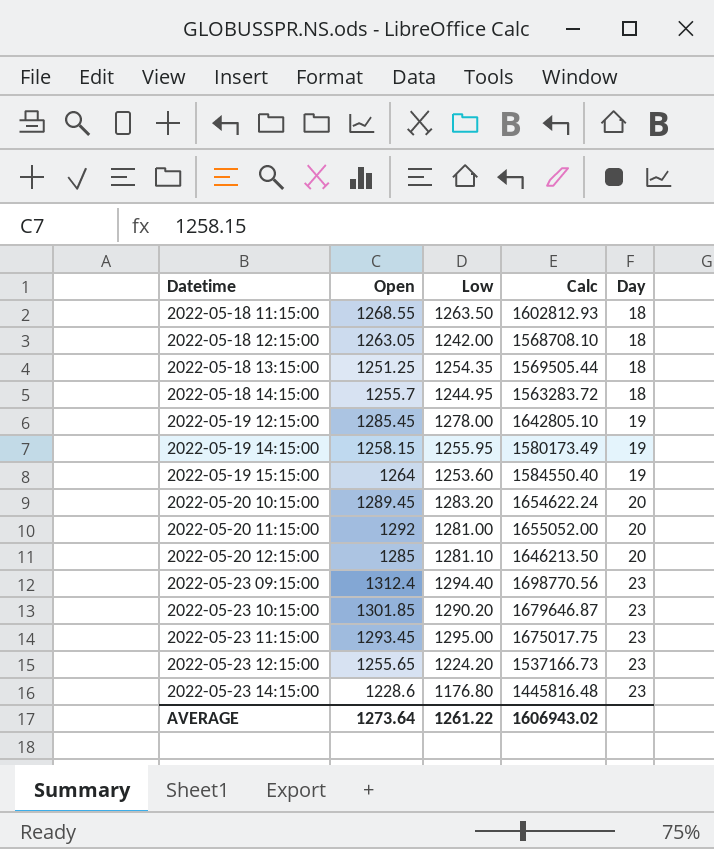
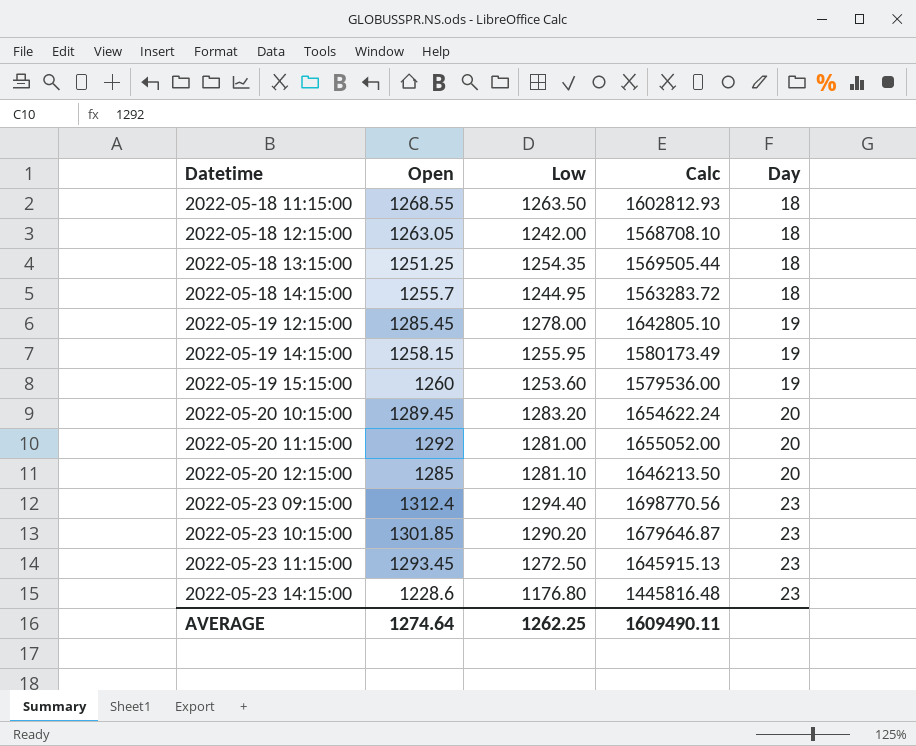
row 2022-05-23 12:15:00: 1255.65 | 1224.20 | 1537166.73 | 23 -> none
2022-05-19 15:15:00 | Open: 1264 -> 1260
2022-05-19 15:15:00 | Calc: 1584550.40 -> 1579536.00
2022-05-23 11:15:00 | Low: 1295.00 -> 1272.50
2022-05-23 11:15:00 | Calc: 1675017.75 -> 1645915.13
AVERAGE | Open: 1273.64 -> 1274.64
AVERAGE | Low: 1261.22 -> 1262.25
AVERAGE | Calc: 1606943.02 -> 1609490.11

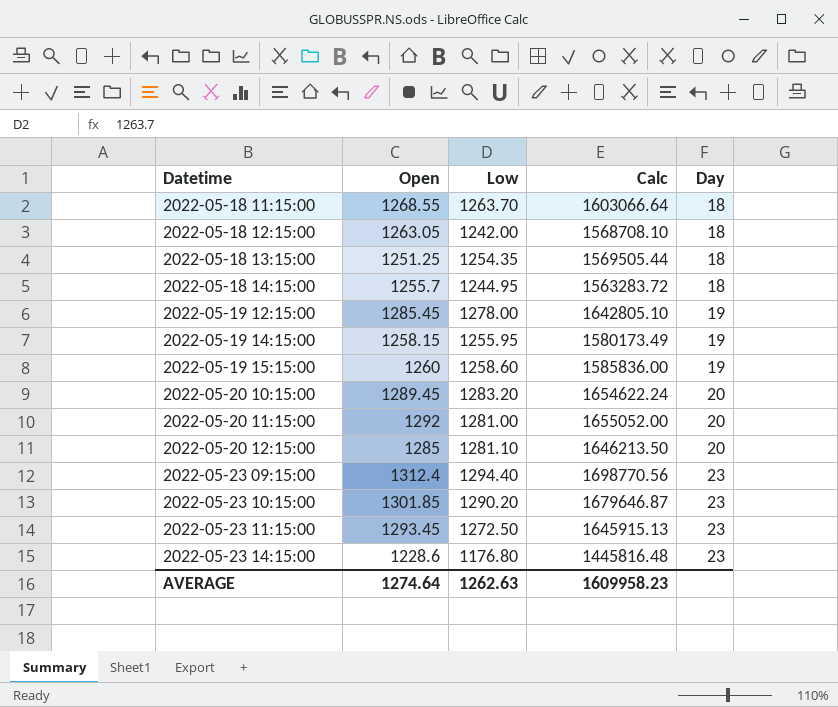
2022-05-18 11:15:00 | Low: 1263.50 -> 1263.70
2022-05-18 11:15:00 | Calc: 1602812.93 -> 1603066.64
2022-05-19 15:15:00 | Low: 1253.60 -> 1258.60
2022-05-19 15:15:00 | Calc: 1579536.00 -> 1585836.00
AVERAGE | Low: 1262.25 -> 1262.63
AVERAGE | Calc: 1609490.11 -> 1609958.23

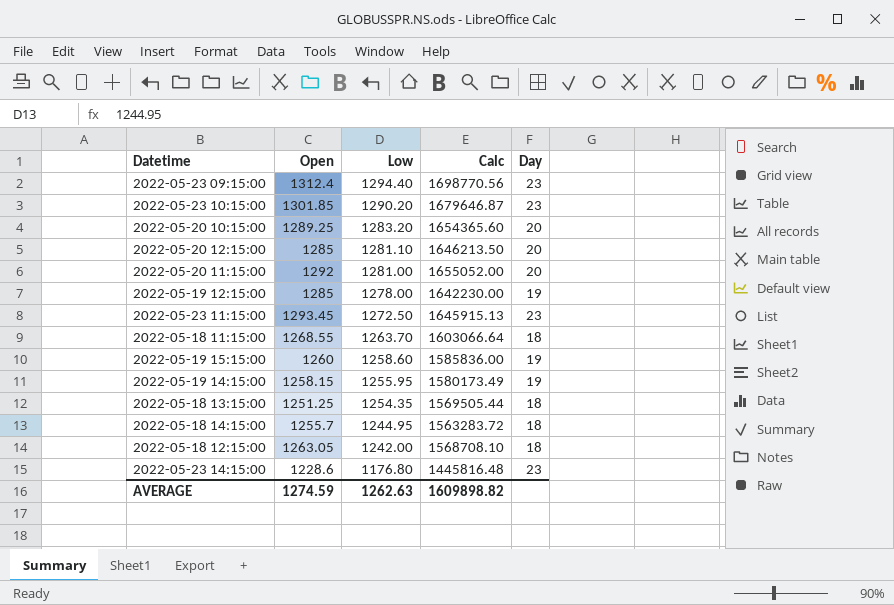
row order: Datetime ascending -> Low descending
2022-05-20 10:15:00 | Open: 1289.45 -> 1289.25
2022-05-20 10:15:00 | Calc: 1654622.24 -> 1654365.60
2022-05-19 12:15:00 | Open: 1285.45 -> 1285
2022-05-19 12:15:00 | Calc: 1642805.10 -> 1642230.00
AVERAGE | Open: 1274.64 -> 1274.59
AVERAGE | Calc: 1609958.23 -> 1609898.82

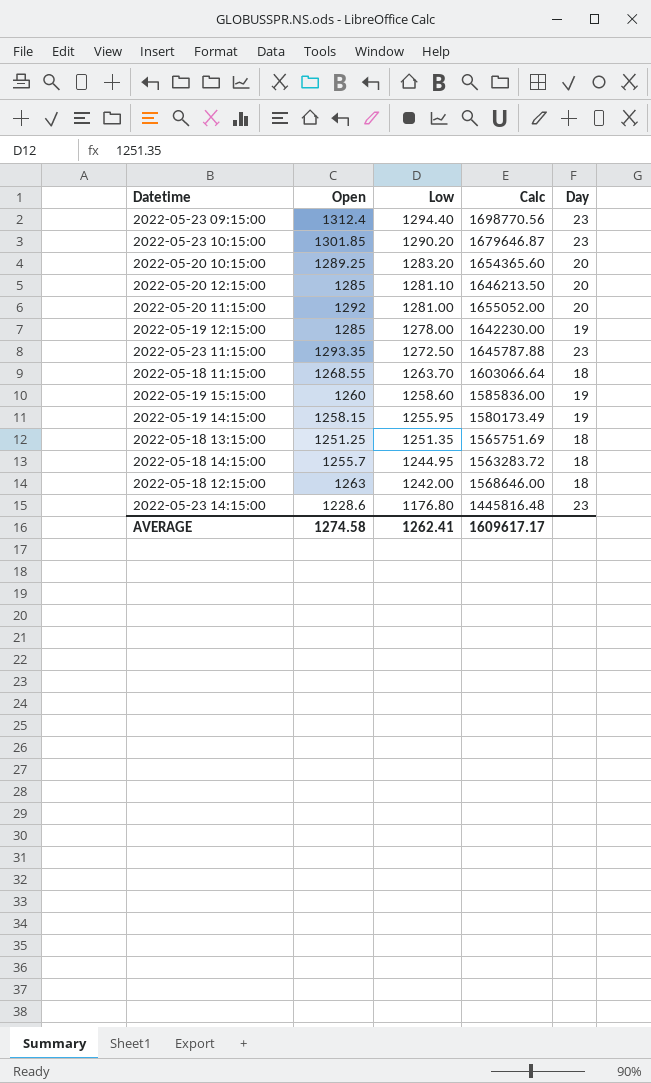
2022-05-23 11:15:00 | Open: 1293.45 -> 1293.35
2022-05-23 11:15:00 | Calc: 1645915.13 -> 1645787.88
2022-05-18 13:15:00 | Low: 1254.35 -> 1251.35
2022-05-18 13:15:00 | Calc: 1569505.44 -> 1565751.69
2022-05-18 12:15:00 | Open: 1263.05 -> 1263
2022-05-18 12:15:00 | Calc: 1568708.10 -> 1568646.00
AVERAGE | Open: 1274.59 -> 1274.58
AVERAGE | Low: 1262.63 -> 1262.41
AVERAGE | Calc: 1609898.82 -> 1609617.17

